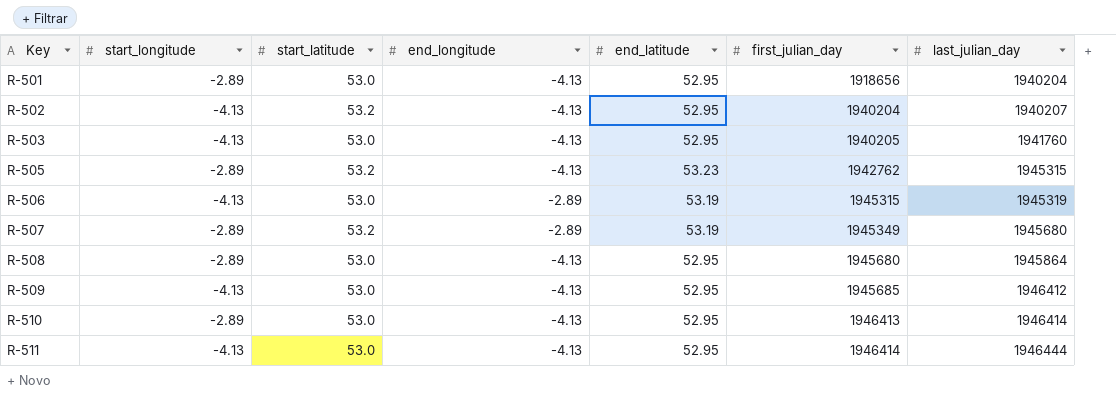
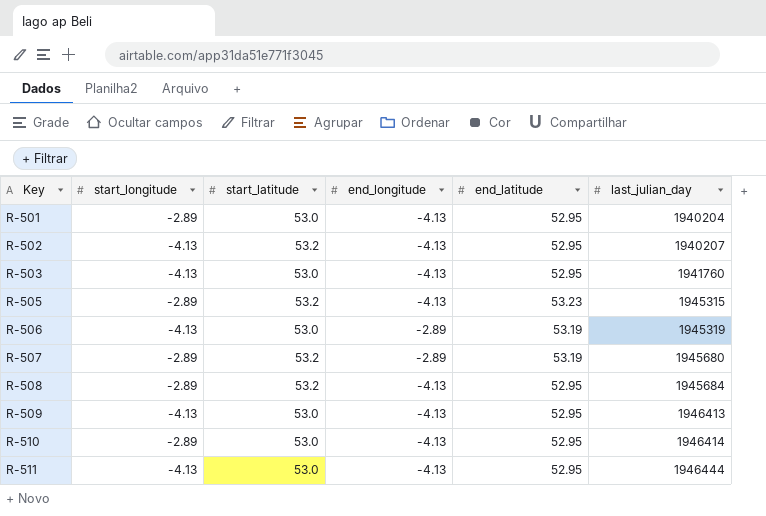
column first_julian_day | position: 6 -> none
R-508 | start_latitude: 53.0 -> 53.2
R-508 | last_julian_day: 1945864 -> 1945684
R-509 | last_julian_day: 1946412 -> 1946413

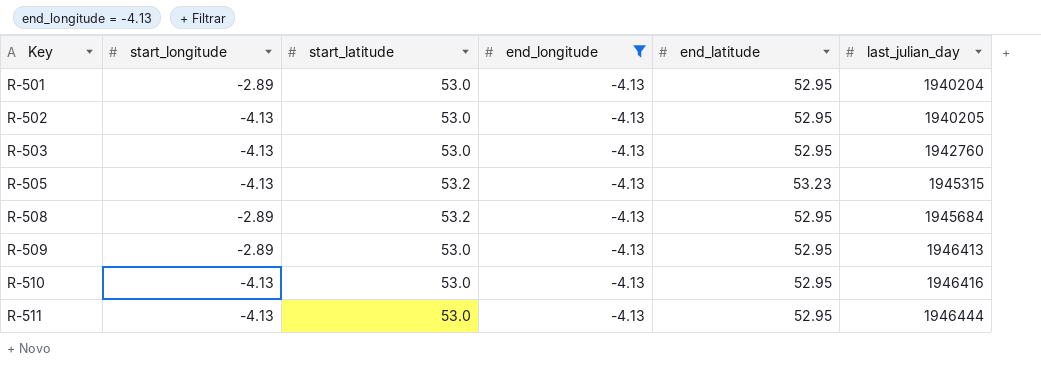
filter: none -> end_longitude = -4.13
R-502 | start_latitude: 53.2 -> 53.0
R-502 | last_julian_day: 1940207 -> 1940205
R-503 | last_julian_day: 1941760 -> 1942760
R-505 | start_longitude: -2.89 -> -4.13
R-509 | start_longitude: -4.13 -> -2.89
R-510 | start_longitude: -2.89 -> -4.13
R-510 | last_julian_day: 1946414 -> 1946416

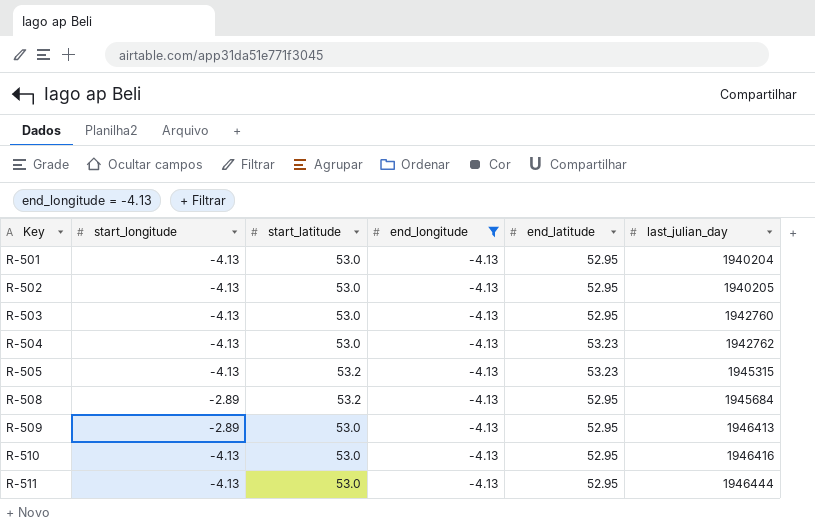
R-501 | start_longitude: -2.89 -> -4.13
row R-504: none -> -4.13 | 53.0 | -4.13 | 53.23 | 1942762

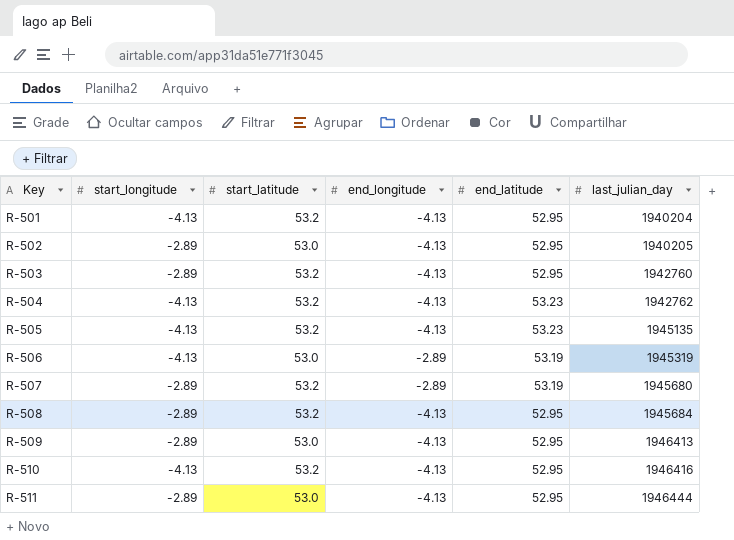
filter: end_longitude = -4.13 -> none
R-501 | start_latitude: 53.0 -> 53.2
R-502 | start_longitude: -4.13 -> -2.89
R-503 | start_longitude: -4.13 -> -2.89
R-503 | start_latitude: 53.0 -> 53.2
R-504 | start_latitude: 53.0 -> 53.2
R-505 | last_julian_day: 1945315 -> 1945135
R-510 | start_latitude: 53.0 -> 53.2
R-511 | start_longitude: -4.13 -> -2.89

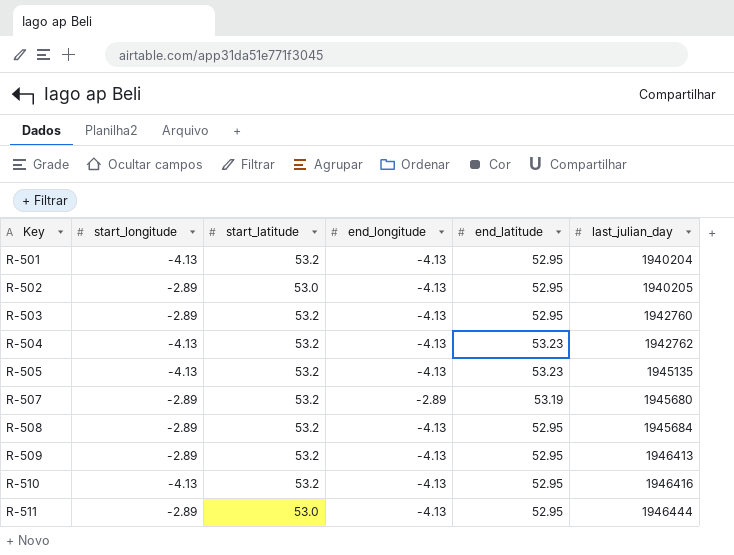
row R-506: -4.13 | 53.0 | -2.89 | 53.19 | 1945319 -> none
R-509 | start_latitude: 53.0 -> 53.2

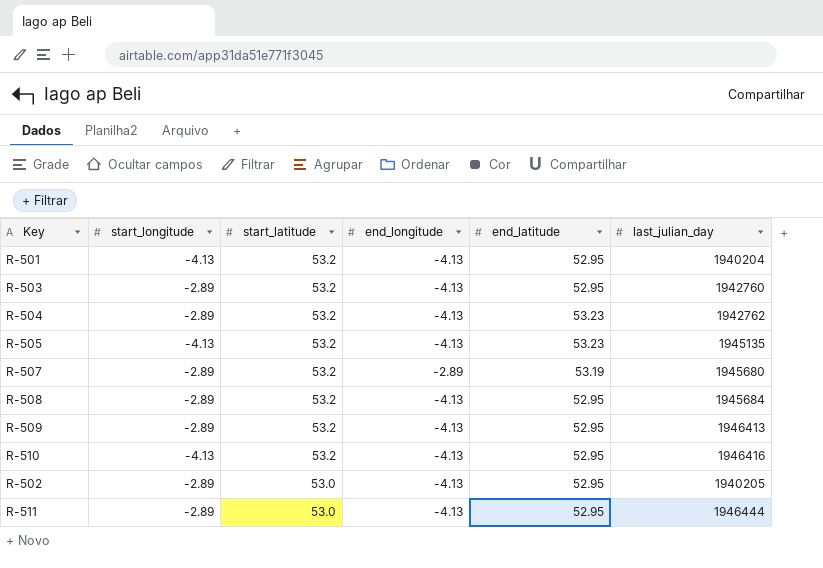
row order: Key ascending -> start_latitude descending
R-504 | start_longitude: -4.13 -> -2.89

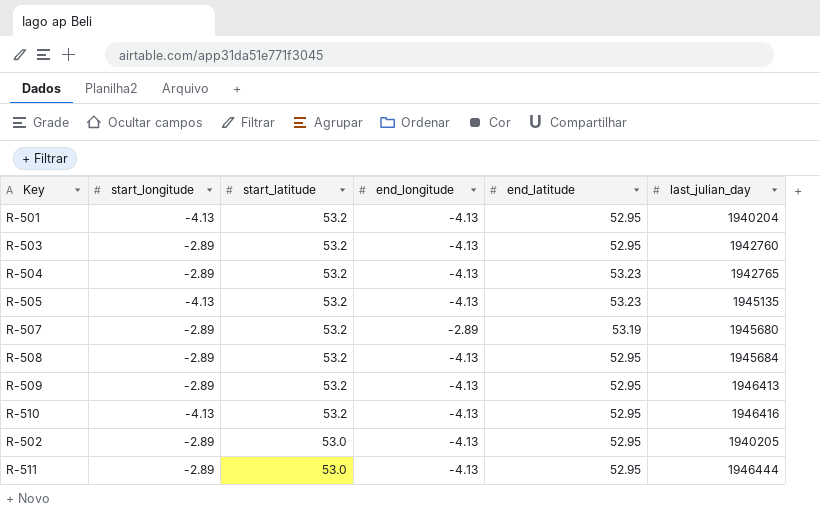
R-504 | last_julian_day: 1942762 -> 1942765

